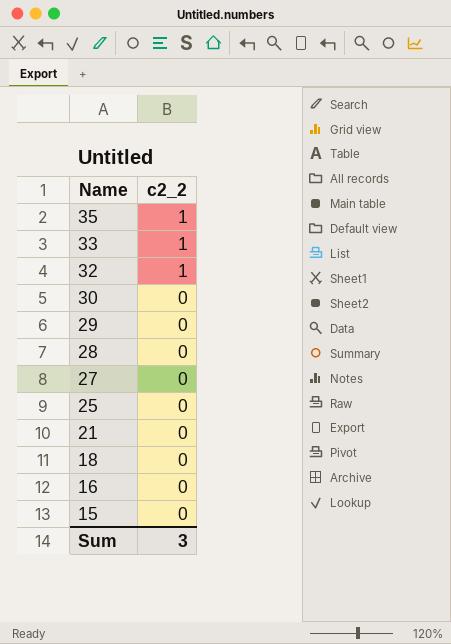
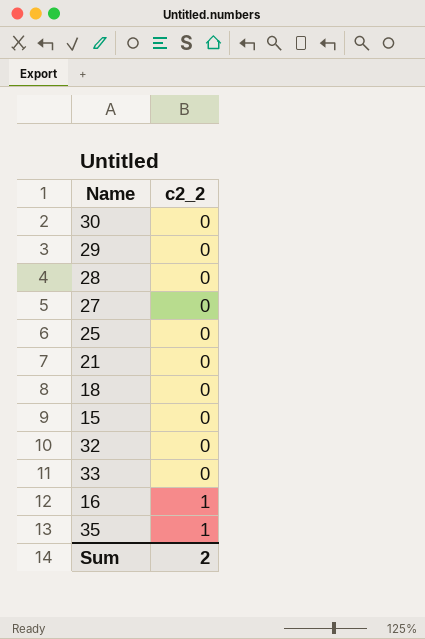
row order: Name descending -> c2_2 ascending
32 | c2_2: 1 -> 0
33 | c2_2: 1 -> 0
16 | c2_2: 0 -> 1
Sum | c2_2: 3 -> 2

